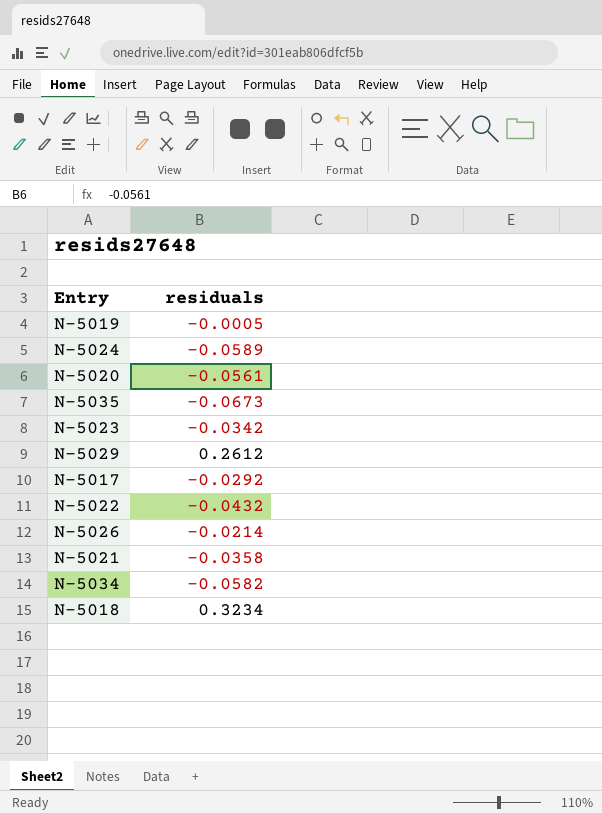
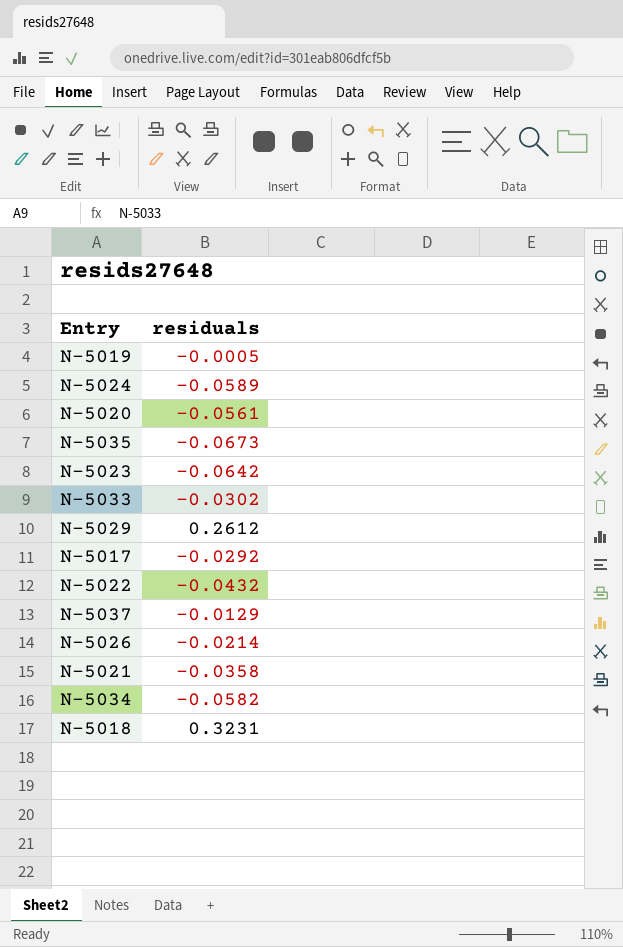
N-5023 | residuals: -0.0342 -> -0.0642
row N-5033: none -> -0.0302
row N-5037: none -> -0.0129
N-5018 | residuals: 0.3234 -> 0.3231

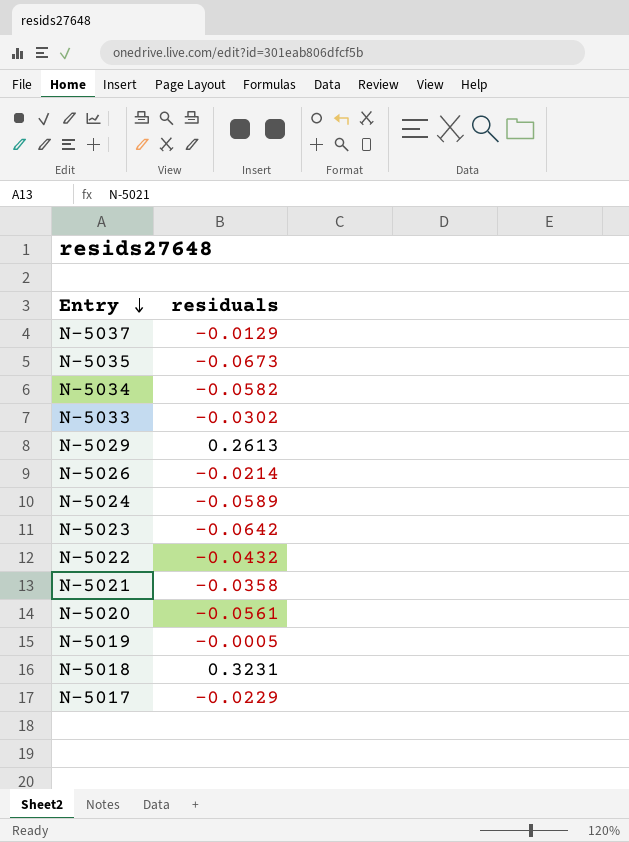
row order: none -> Entry descending
N-5029 | residuals: 0.2612 -> 0.2613
N-5017 | residuals: -0.0292 -> -0.0229

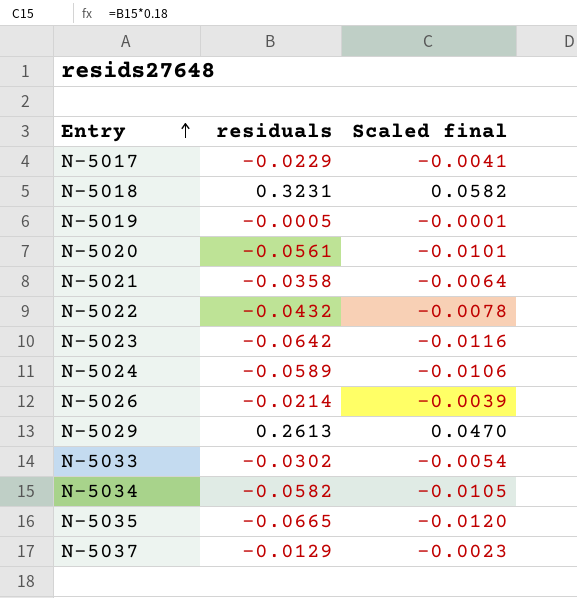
row order: Entry descending -> Entry ascending
column Scaled final | formula: none -> [residuals] * 0.18
N-5035 | residuals: -0.0673 -> -0.0665

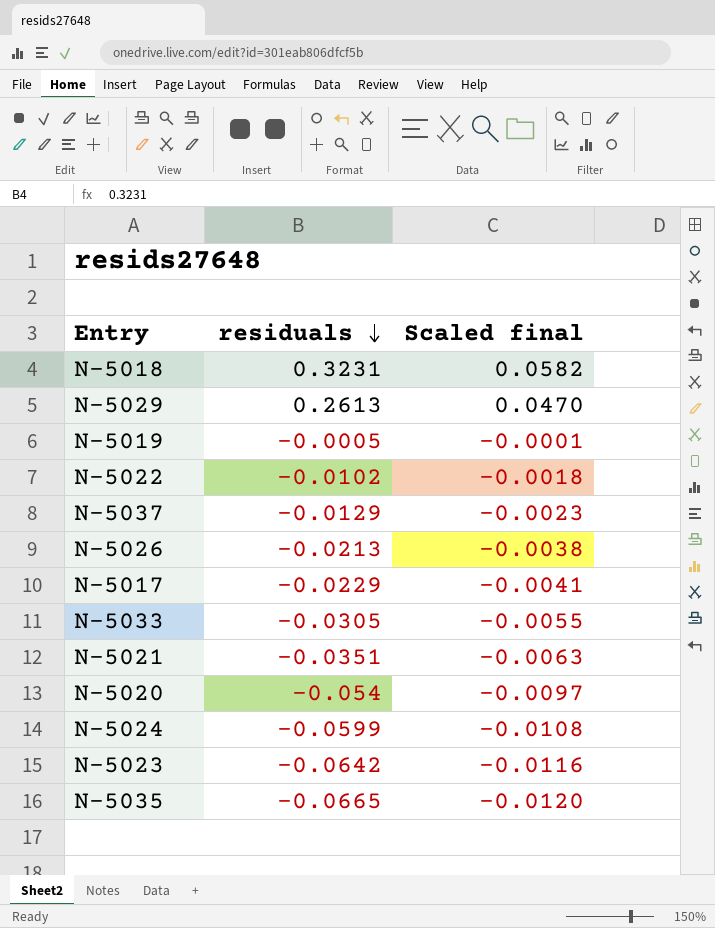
row order: Entry ascending -> residuals descending
row N-5034: -0.0582 | -0.0105 -> none
N-5022 | residuals: -0.0432 -> -0.0102
N-5022 | Scaled final: -0.0078 -> -0.0018
N-5026 | residuals: -0.0214 -> -0.0213
N-5026 | Scaled final: -0.0039 -> -0.0038
N-5033 | residuals: -0.0302 -> -0.0305
N-5033 | Scaled final: -0.0054 -> -0.0055
N-5021 | residuals: -0.0358 -> -0.0351
N-5021 | Scaled final: -0.0064 -> -0.0063
N-5020 | residuals: -0.0561 -> -0.054
N-5020 | Scaled final: -0.0101 -> -0.0097
N-5024 | residuals: -0.0589 -> -0.0599
N-5024 | Scaled final: -0.0106 -> -0.0108

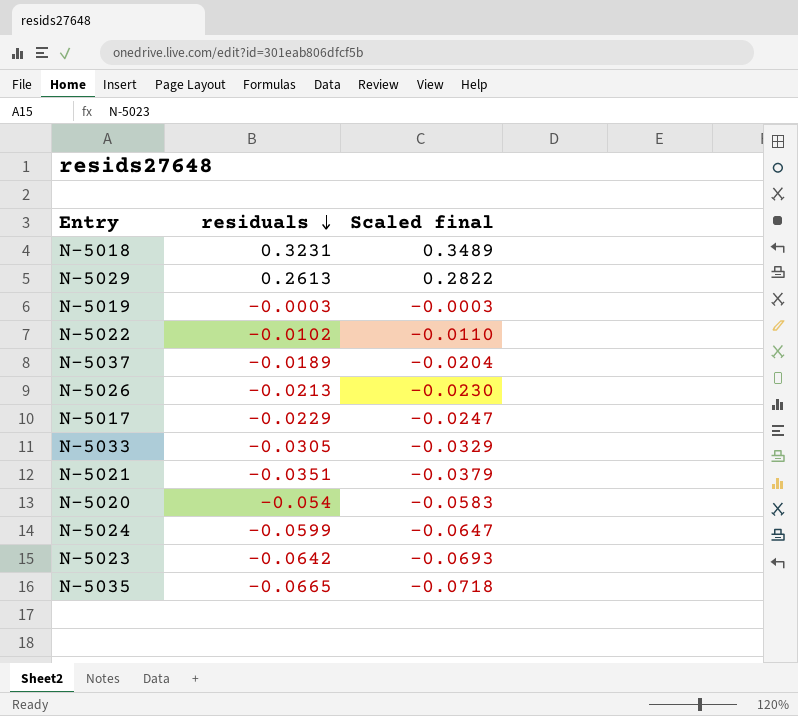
column Scaled final | formula: [residuals] * 0.18 -> [residuals] * 1.08
N-5019 | residuals: -0.0005 -> -0.0003
N-5037 | residuals: -0.0129 -> -0.0189

